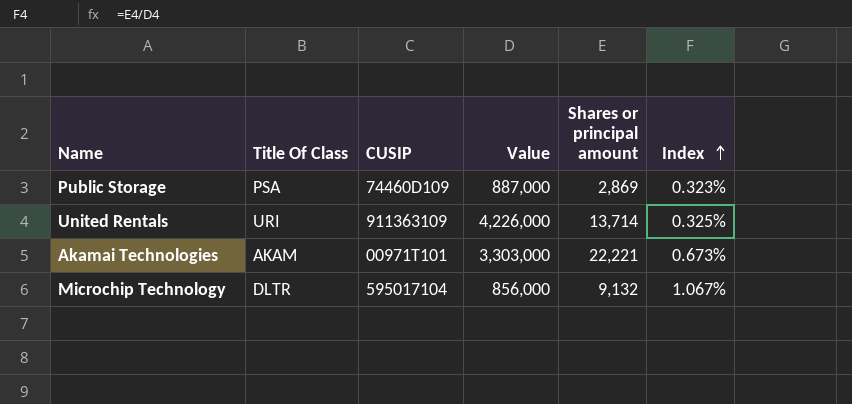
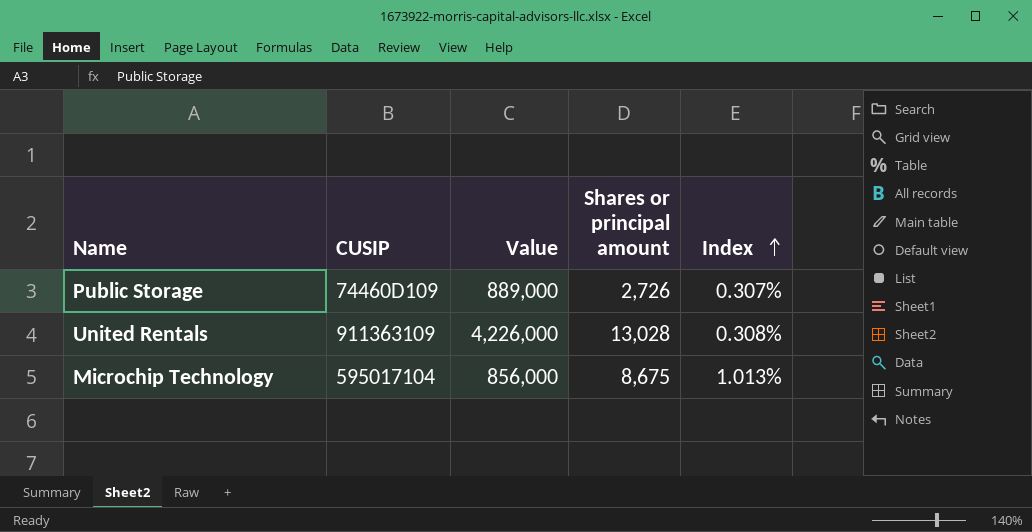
column Title Of Class | position: 2 -> none
row Akamai Technologies: AKAM | 00971T101 | 3,303,000 | 22,221 | 0.673% -> none
Public Storage | Value: 887,000 -> 889,000
Public Storage | Shares or principal amount: 2,869 -> 2,726
Public Storage | Index: 0.323% -> 0.307%
United Rentals | Shares or principal amount: 13,714 -> 13,028
United Rentals | Index: 0.325% -> 0.308%
Microchip Technology | Shares or principal amount: 9,132 -> 8,675
Microchip Technology | Index: 1.067% -> 1.013%

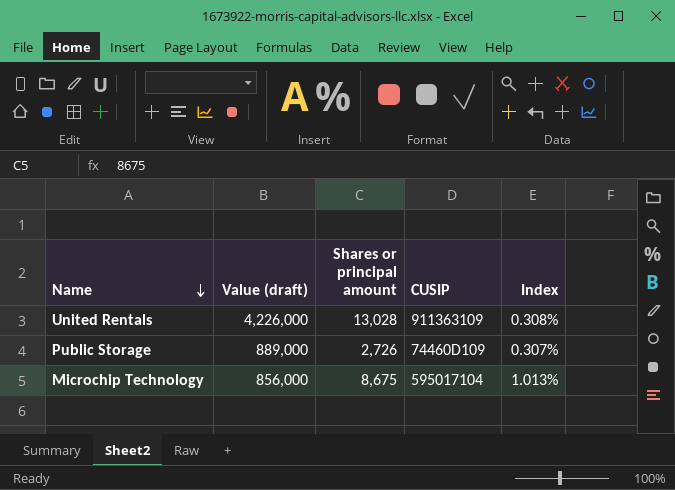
row order: Index ascending -> Name descending
column name: Value -> Value (draft)
column CUSIP | position: 2 -> 4

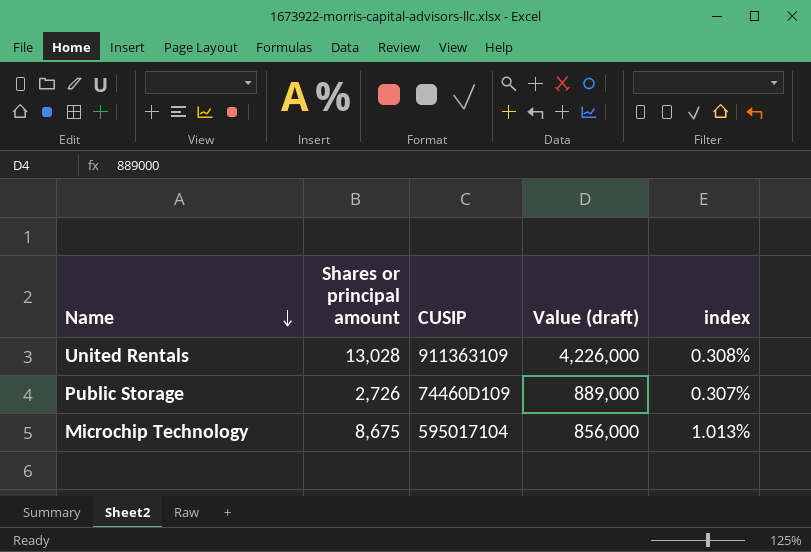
column Value (draft) | position: 2 -> 4
column name: Index -> index

